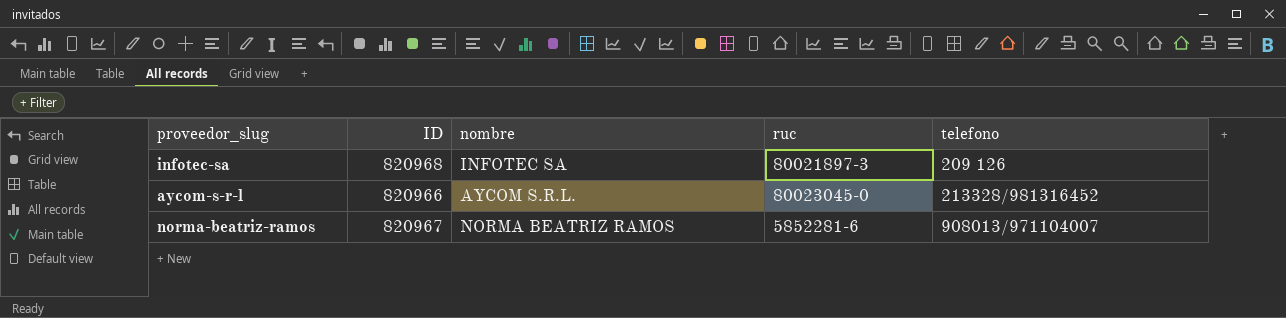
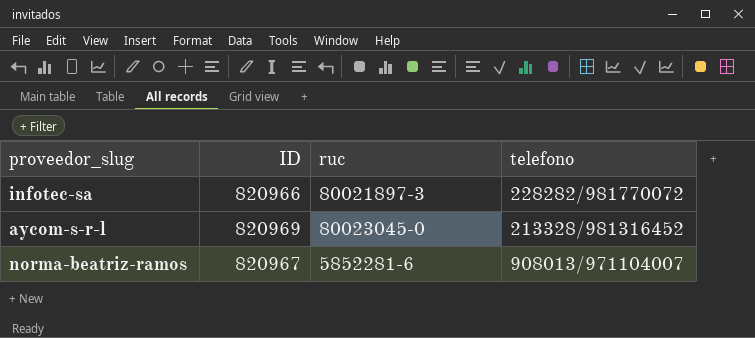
column nombre | position: 3 -> none
infotec-sa | ID: 820968 -> 820966
infotec-sa | telefono: 209 126 -> 228282/981770072
aycom-s-r-l | ID: 820966 -> 820969

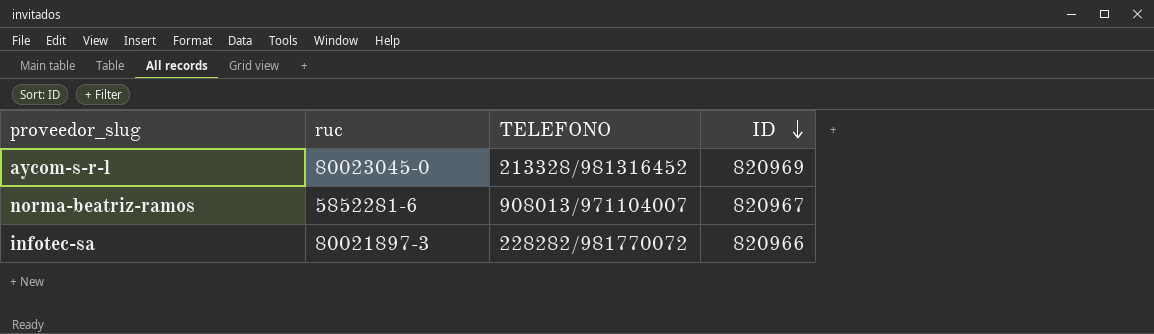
row order: none -> ID descending
column name: telefono -> TELEFONO
column ID | position: 2 -> 4

